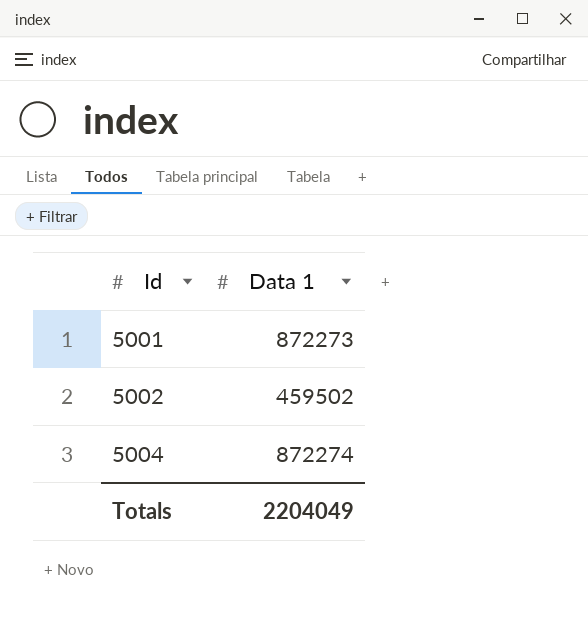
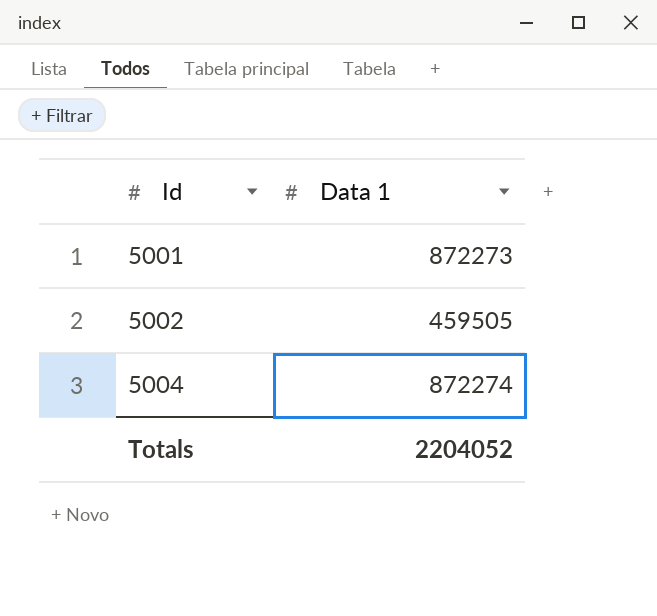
5002 | Data 1: 459502 -> 459505
Totals | Data 1: 2204049 -> 2204052

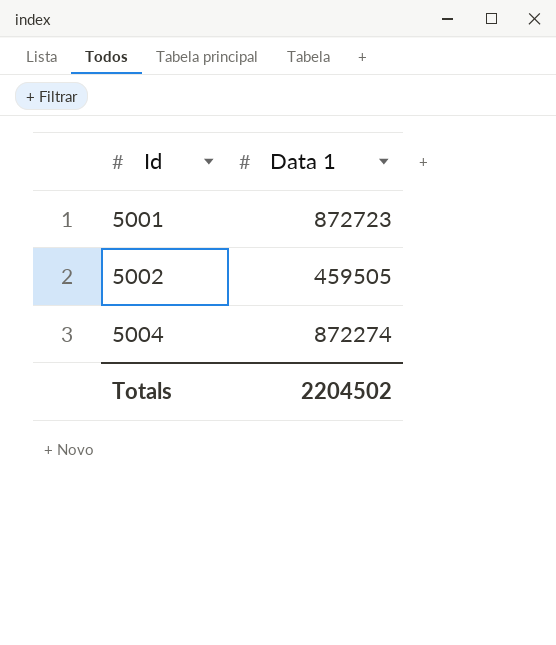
5001 | Data 1: 872273 -> 872723
Totals | Data 1: 2204052 -> 2204502

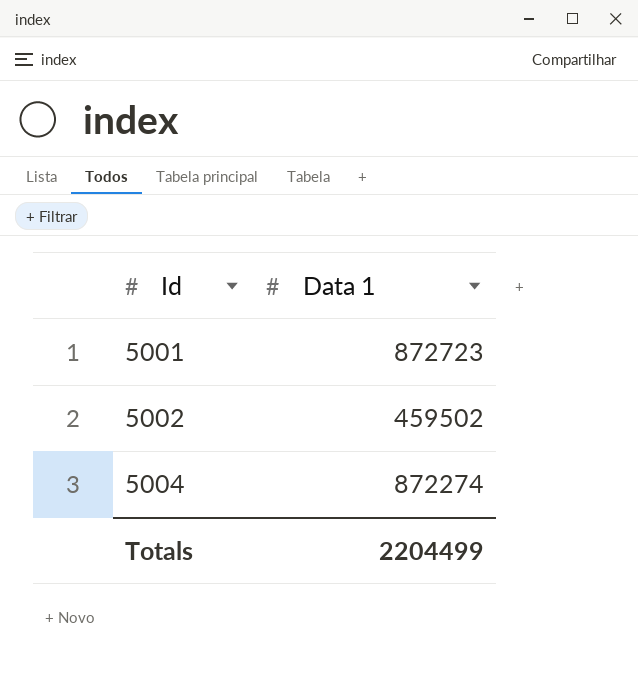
5002 | Data 1: 459505 -> 459502
Totals | Data 1: 2204502 -> 2204499

